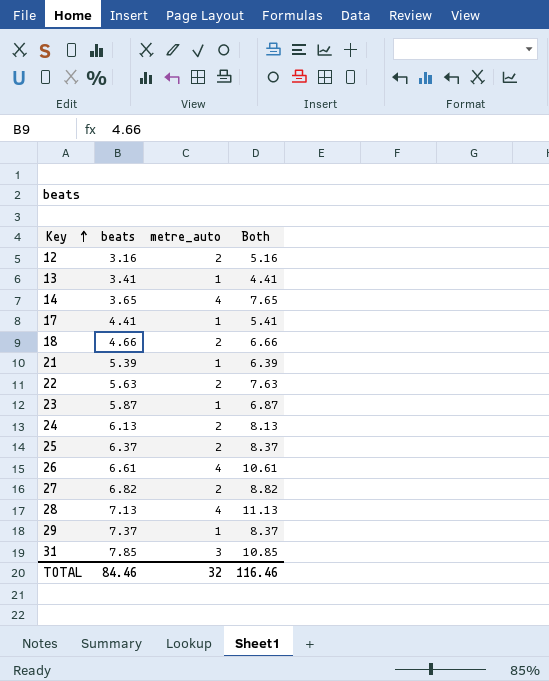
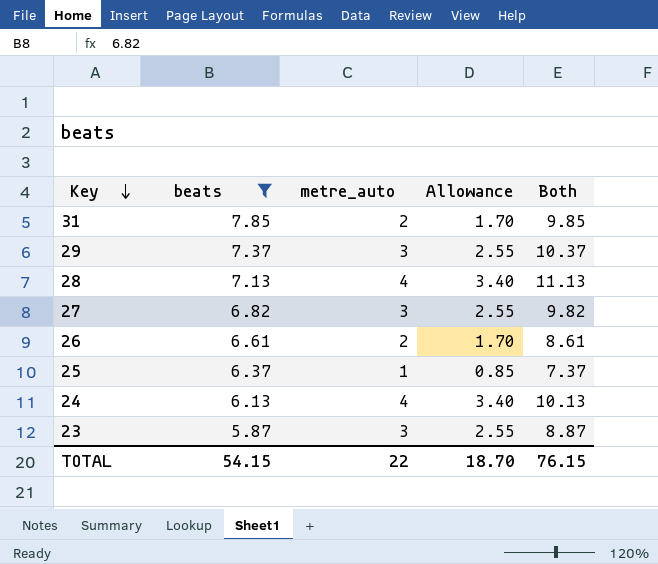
filter: none -> beats >= 5.87
row order: Key ascending -> Key descending
column Allowance | formula: none -> [metre_auto] * 0.85
31 | metre_auto: 3 -> 2
31 | Both: 10.85 -> 9.85
29 | metre_auto: 1 -> 3
29 | Both: 8.37 -> 10.37
27 | metre_auto: 2 -> 3
27 | Both: 8.82 -> 9.82
26 | metre_auto: 4 -> 2
26 | Both: 10.61 -> 8.61
25 | metre_auto: 2 -> 1
25 | Both: 8.37 -> 7.37
24 | metre_auto: 2 -> 4
24 | Both: 8.13 -> 10.13
23 | metre_auto: 1 -> 3
23 | Both: 6.87 -> 8.87
TOTAL | beats: 84.46 -> 54.15
TOTAL | metre_auto: 32 -> 22
TOTAL | Both: 116.46 -> 76.15

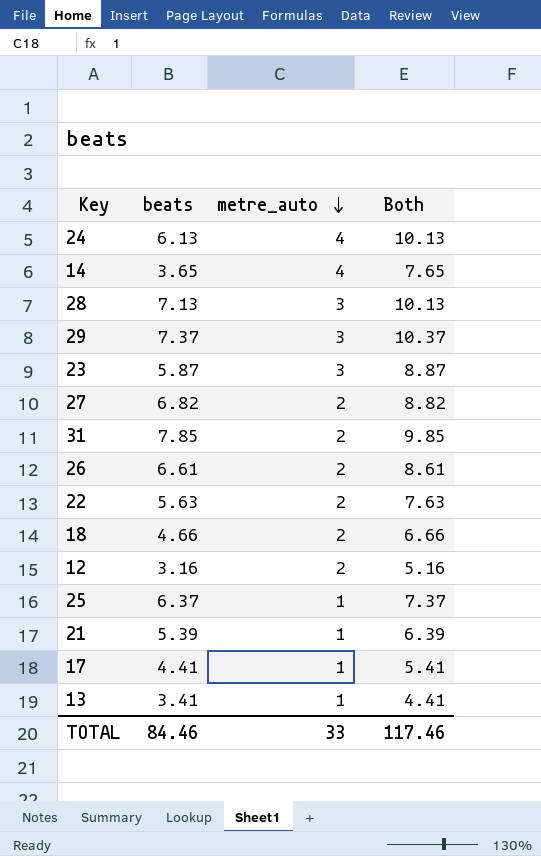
filter: beats >= 5.87 -> none
row order: Key descending -> metre_auto descending
column Allowance | formula: [metre_auto] * 0.85 -> none
28 | metre_auto: 4 -> 3
28 | Both: 11.13 -> 10.13
27 | metre_auto: 3 -> 2
27 | Both: 9.82 -> 8.82
TOTAL | beats: 54.15 -> 84.46
TOTAL | metre_auto: 22 -> 33
TOTAL | Both: 76.15 -> 117.46

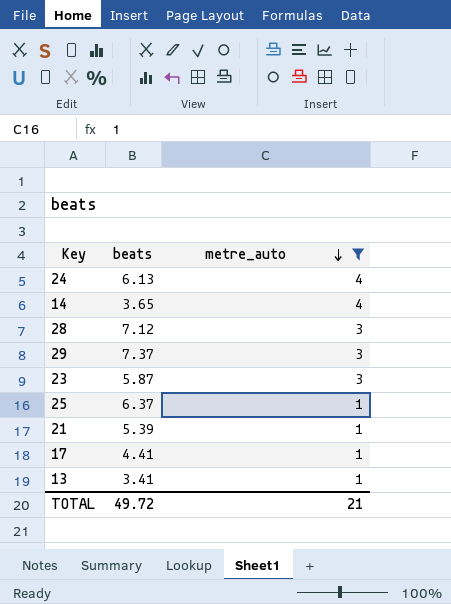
filter: none -> metre_auto != 2
column Both | formula: [beats] + [metre_auto] -> none
28 | beats: 7.13 -> 7.12
TOTAL | beats: 84.46 -> 49.72
TOTAL | metre_auto: 33 -> 21

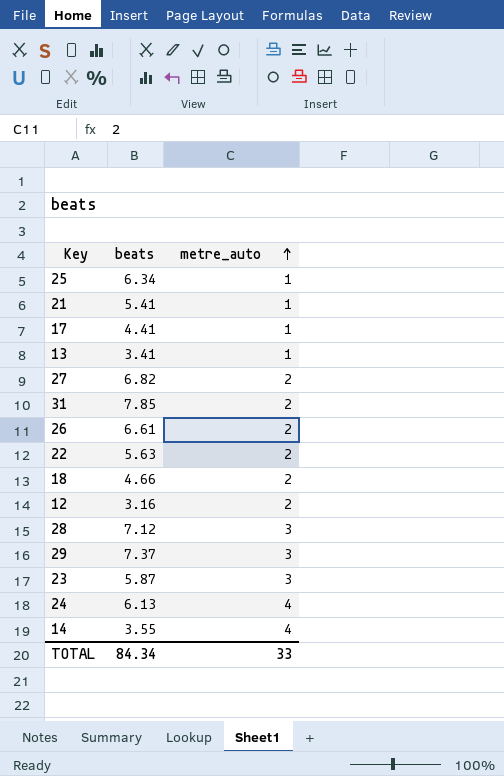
filter: metre_auto != 2 -> none
row order: metre_auto descending -> metre_auto ascending
25 | beats: 6.37 -> 6.34
21 | beats: 5.39 -> 5.41
14 | beats: 3.65 -> 3.55
TOTAL | beats: 49.72 -> 84.34
TOTAL | metre_auto: 21 -> 33

